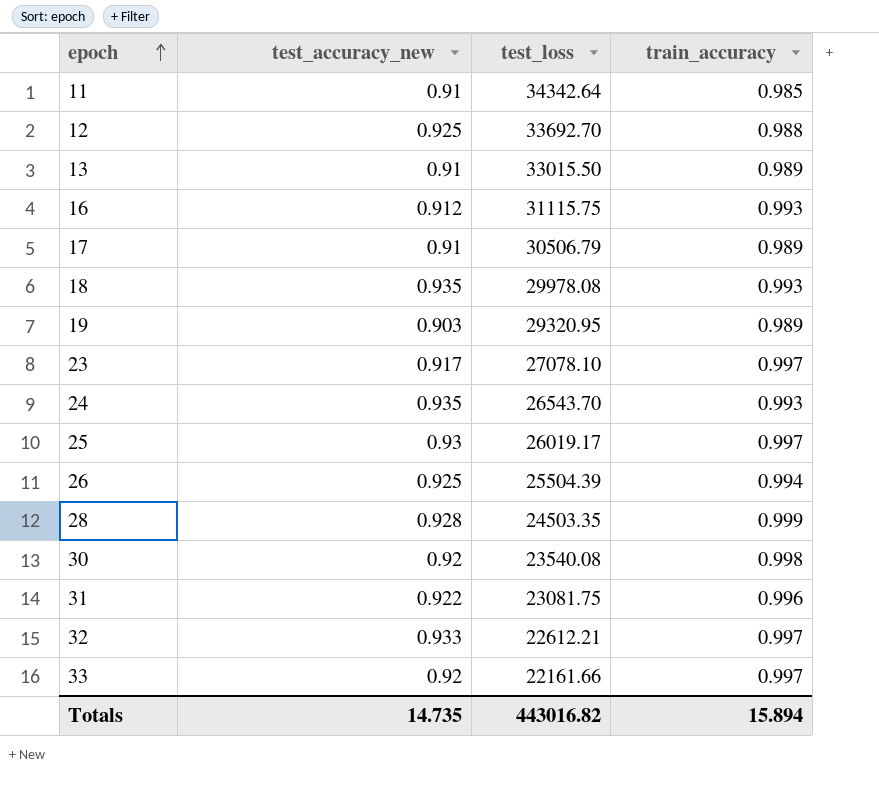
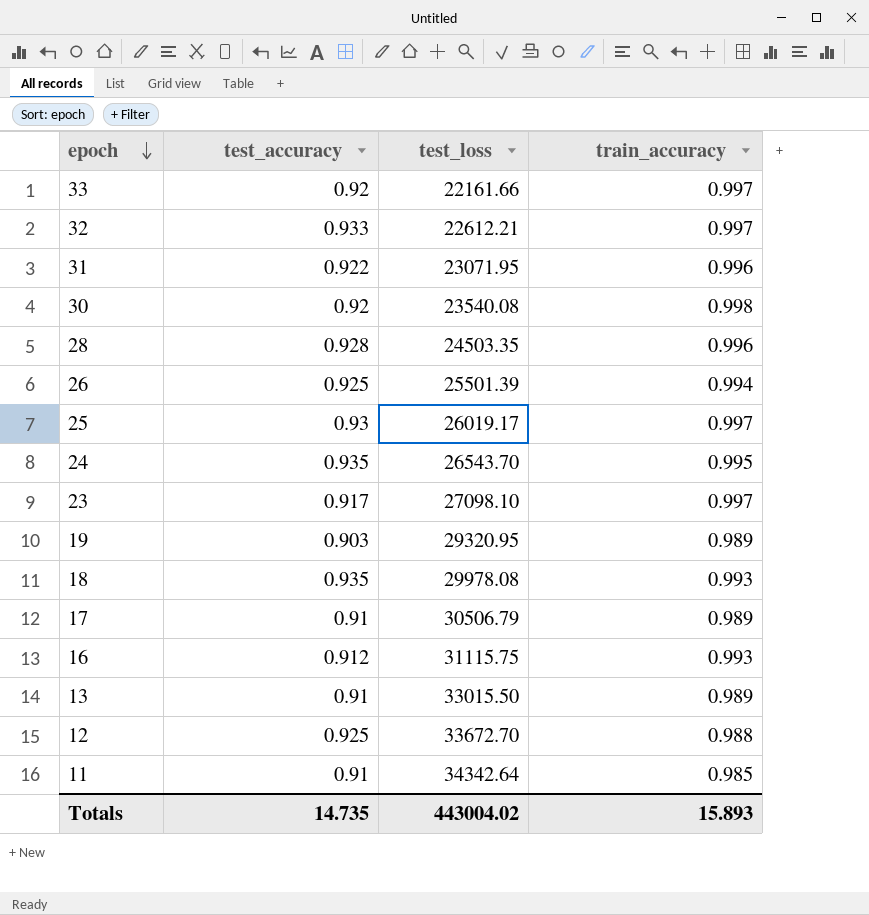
row order: epoch ascending -> epoch descending
column name: test_accuracy_new -> test_accuracy
31 | test_loss: 23081.75 -> 23071.95
28 | train_accuracy: 0.999 -> 0.996
26 | test_loss: 25504.39 -> 25501.39
24 | train_accuracy: 0.993 -> 0.995
23 | test_loss: 27078.10 -> 27098.10
12 | test_loss: 33692.70 -> 33672.70
Totals | test_loss: 443016.82 -> 443004.02
Totals | train_accuracy: 15.894 -> 15.893

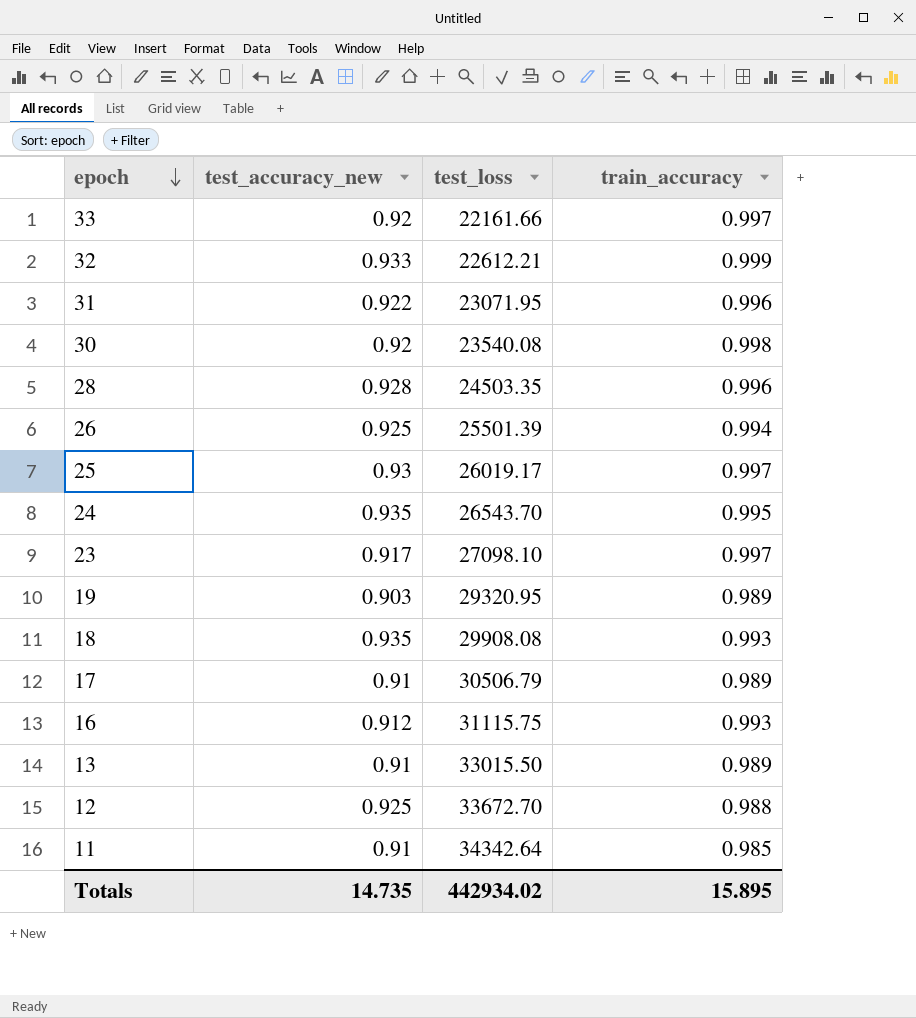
column name: test_accuracy -> test_accuracy_new
32 | train_accuracy: 0.997 -> 0.999
18 | test_loss: 29978.08 -> 29908.08
Totals | test_loss: 443004.02 -> 442934.02
Totals | train_accuracy: 15.893 -> 15.895

